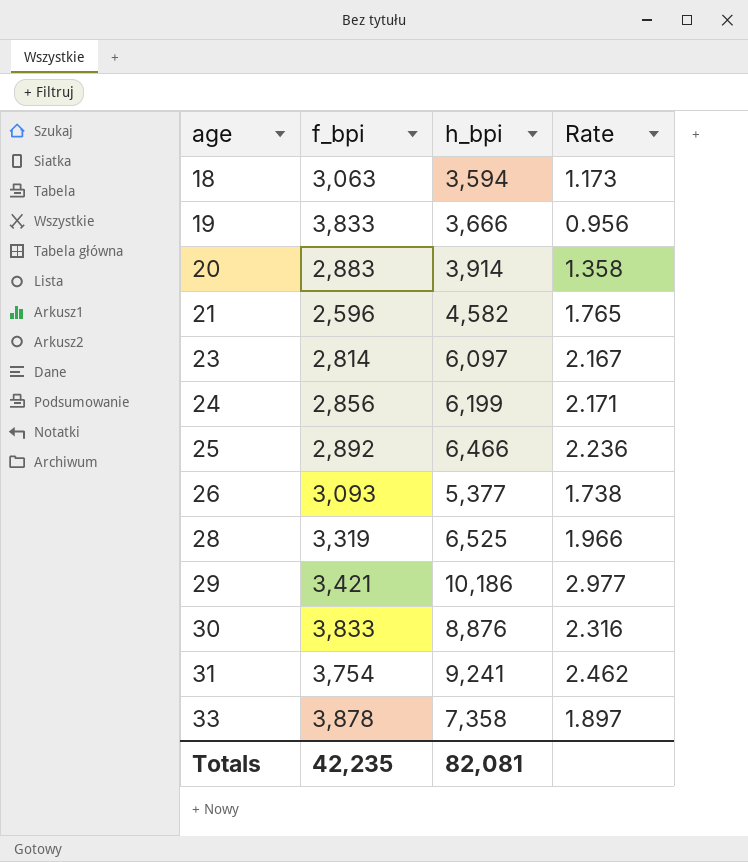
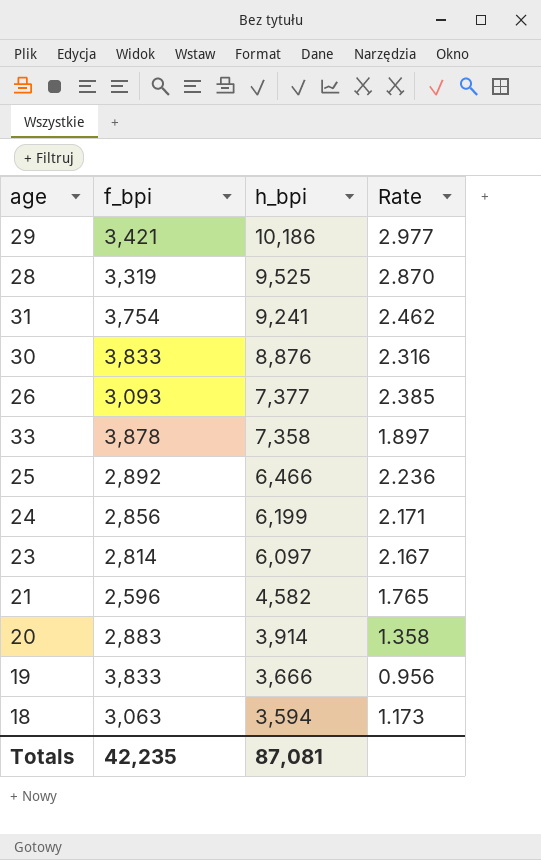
row order: age ascending -> h_bpi descending
28 | h_bpi: 6,525 -> 9,525
28 | Rate: 1.966 -> 2.870
26 | h_bpi: 5,377 -> 7,377
26 | Rate: 1.738 -> 2.385
Totals | h_bpi: 82,081 -> 87,081

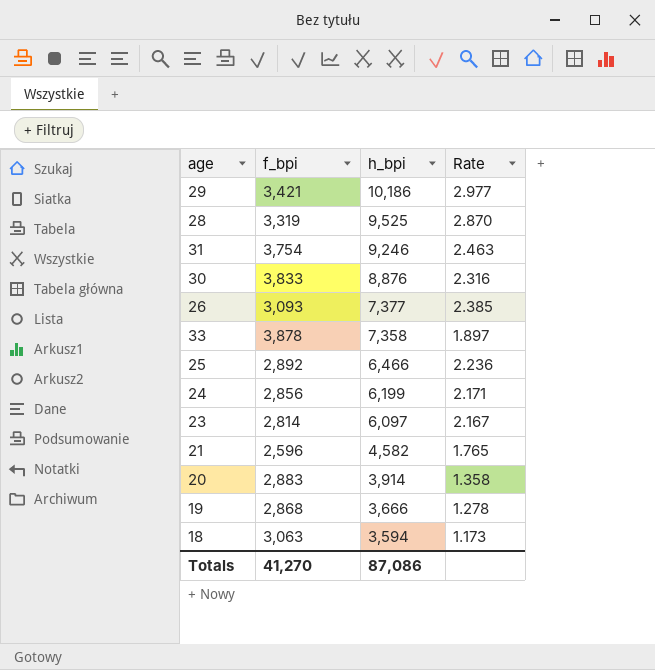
31 | h_bpi: 9,241 -> 9,246
31 | Rate: 2.462 -> 2.463
19 | f_bpi: 3,833 -> 2,868
19 | Rate: 0.956 -> 1.278
Totals | f_bpi: 42,235 -> 41,270
Totals | h_bpi: 87,081 -> 87,086

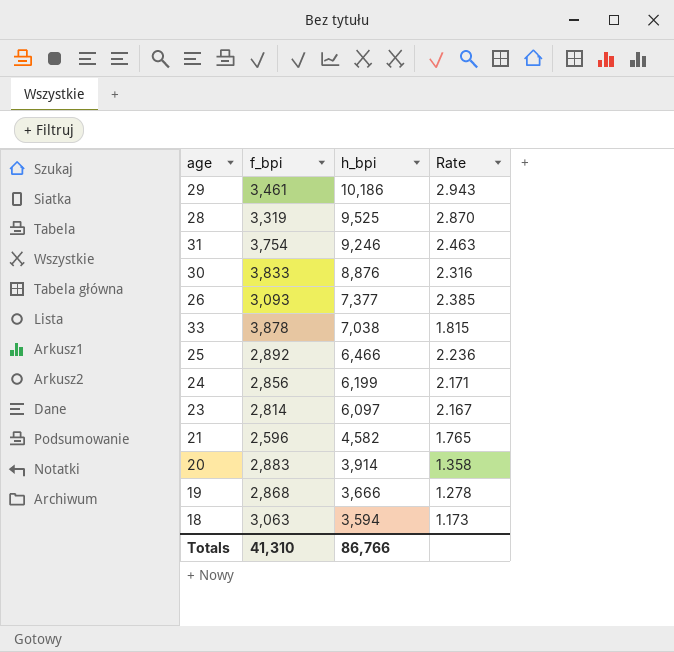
29 | f_bpi: 3,421 -> 3,461
29 | Rate: 2.977 -> 2.943
33 | h_bpi: 7,358 -> 7,038
33 | Rate: 1.897 -> 1.815
Totals | f_bpi: 41,270 -> 41,310
Totals | h_bpi: 87,086 -> 86,766

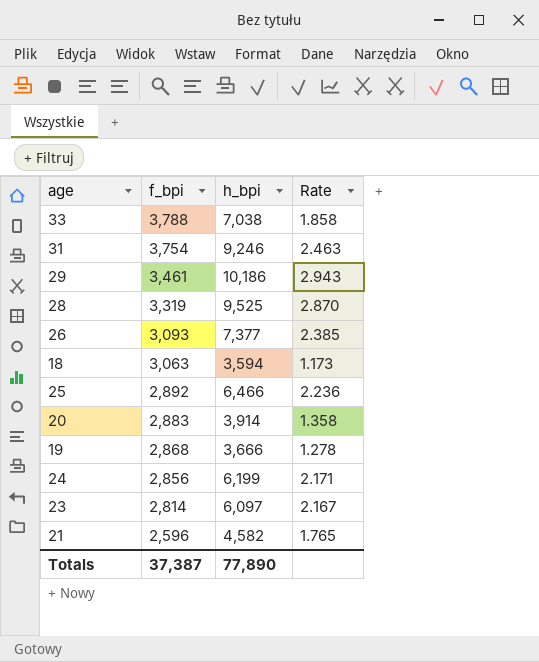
row order: h_bpi descending -> f_bpi descending
row 30: 3,833 | 8,876 | 2.316 -> none
33 | f_bpi: 3,878 -> 3,788
33 | Rate: 1.815 -> 1.858
Totals | f_bpi: 41,310 -> 37,387
Totals | h_bpi: 86,766 -> 77,890

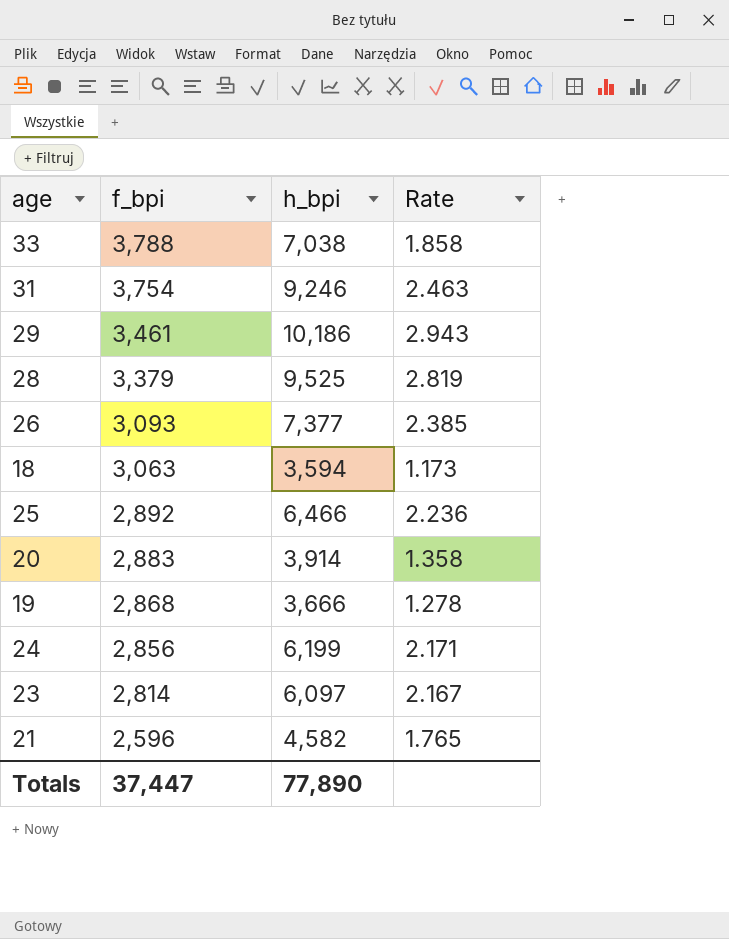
28 | f_bpi: 3,319 -> 3,379
28 | Rate: 2.870 -> 2.819
Totals | f_bpi: 37,387 -> 37,447

